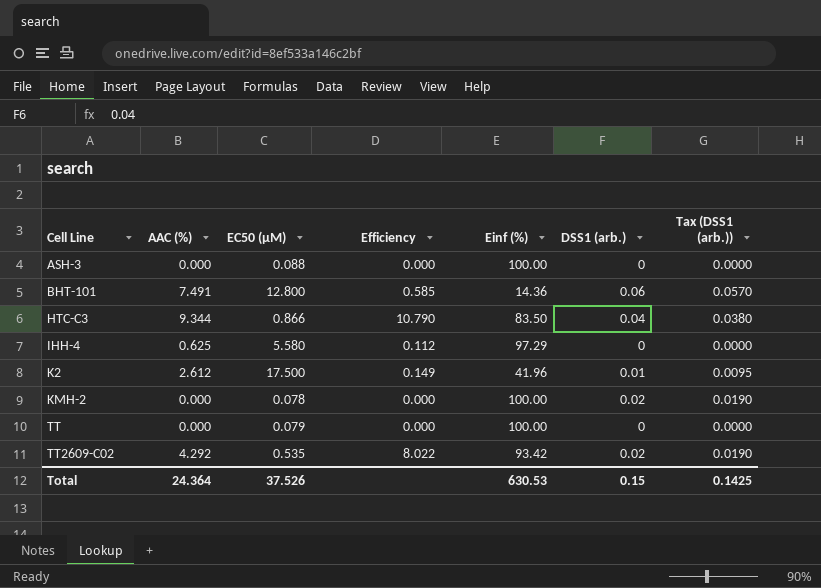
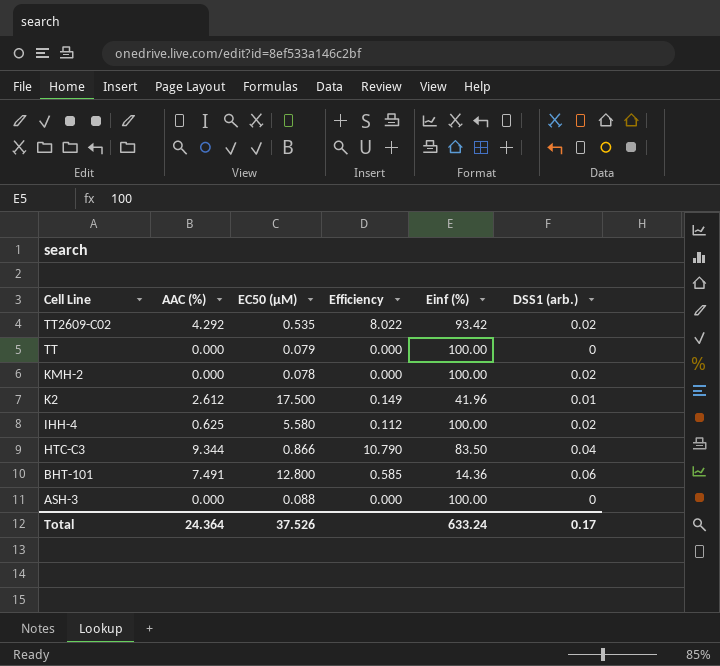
row order: Cell Line ascending -> Cell Line descending
column Tax (DSS1 (arb.)) | formula: [DSS1 (arb.)] * 0.95 -> none
IHH-4 | Einf (%): 97.29 -> 100.00
IHH-4 | DSS1 (arb.): 0 -> 0.02
Total | Einf (%): 630.53 -> 633.24
Total | DSS1 (arb.): 0.15 -> 0.17

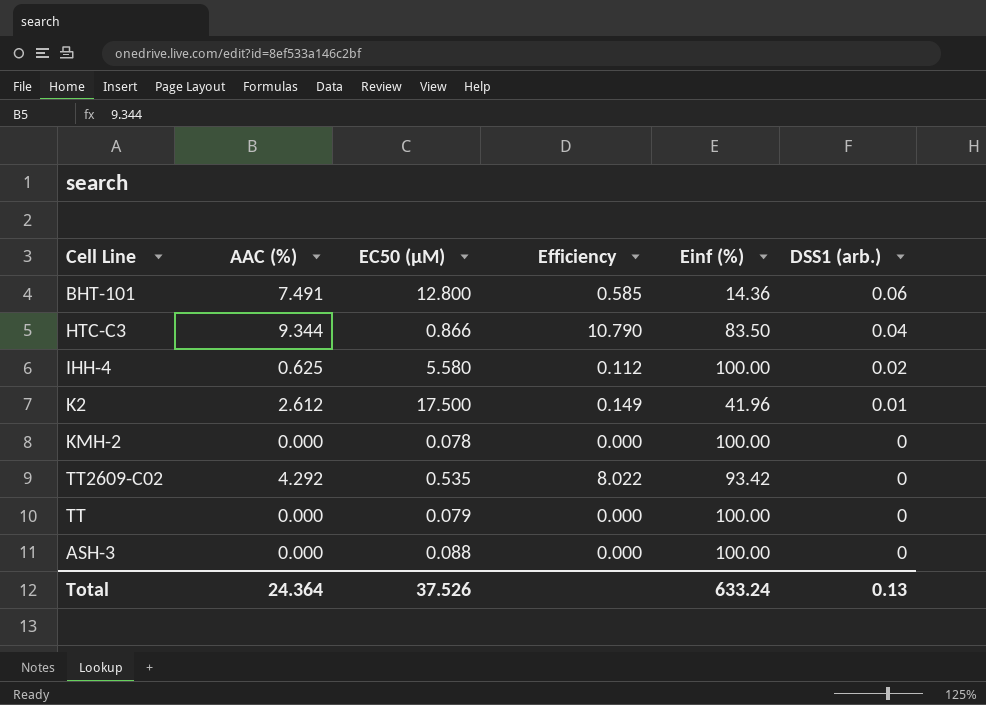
row order: Cell Line descending -> DSS1 (arb.) descending
KMH-2 | DSS1 (arb.): 0.02 -> 0
TT2609-C02 | DSS1 (arb.): 0.02 -> 0
Total | DSS1 (arb.): 0.17 -> 0.13

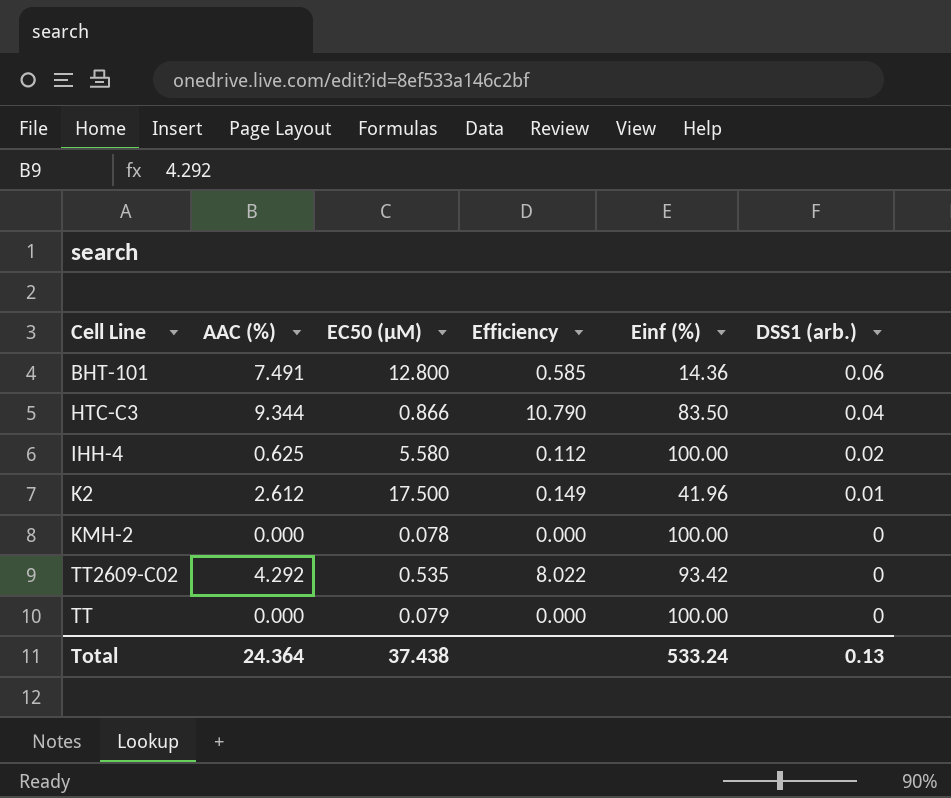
row ASH-3: 0.000 | 0.088 | 0.000 | 100.00 | 0 -> none
Total | EC50 (µM): 37.526 -> 37.438
Total | Einf (%): 633.24 -> 533.24

